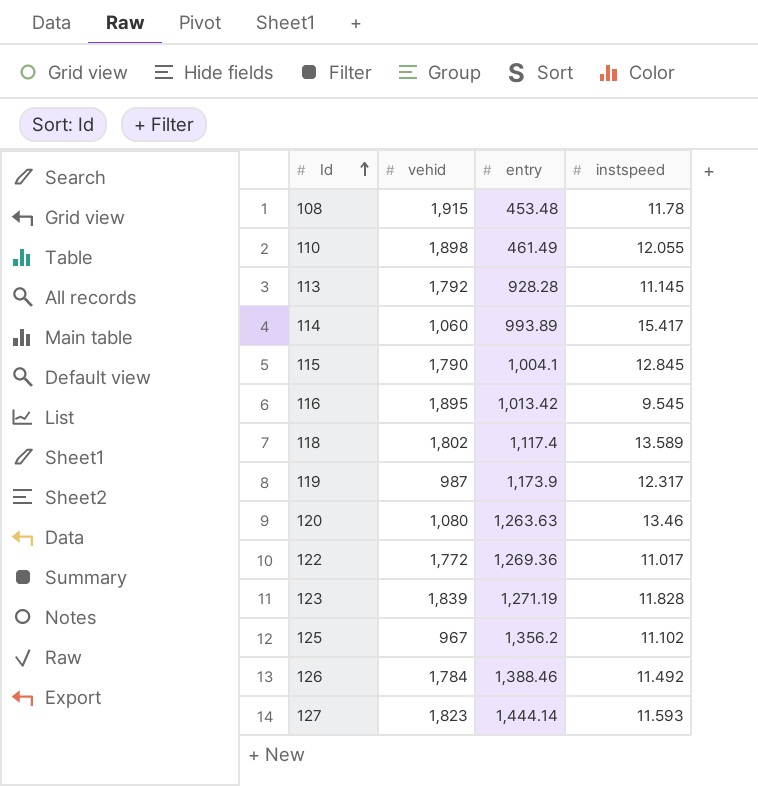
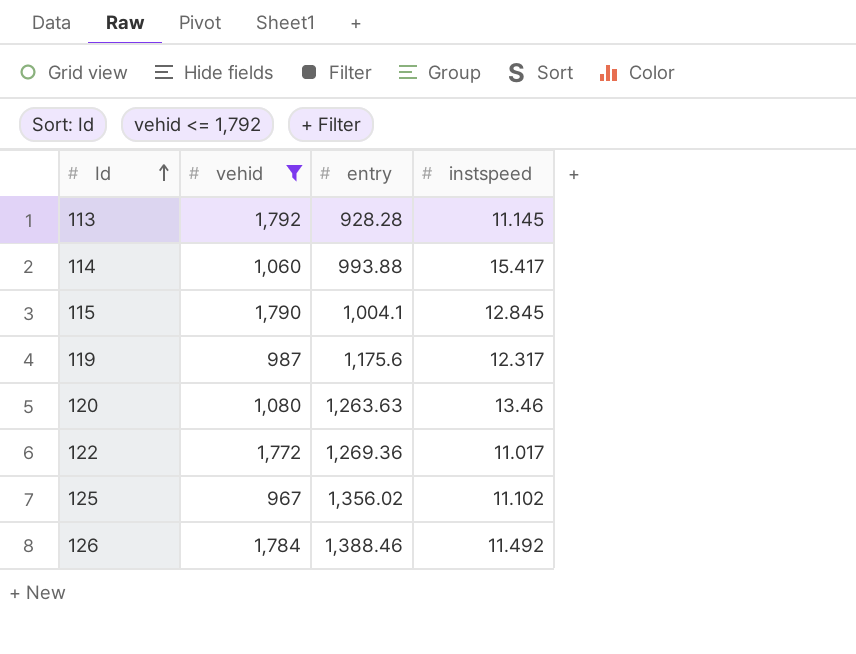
filter: none -> vehid <= 1,792
114 | entry: 993.89 -> 993.88
119 | entry: 1,173.9 -> 1,175.6
125 | entry: 1,356.2 -> 1,356.02

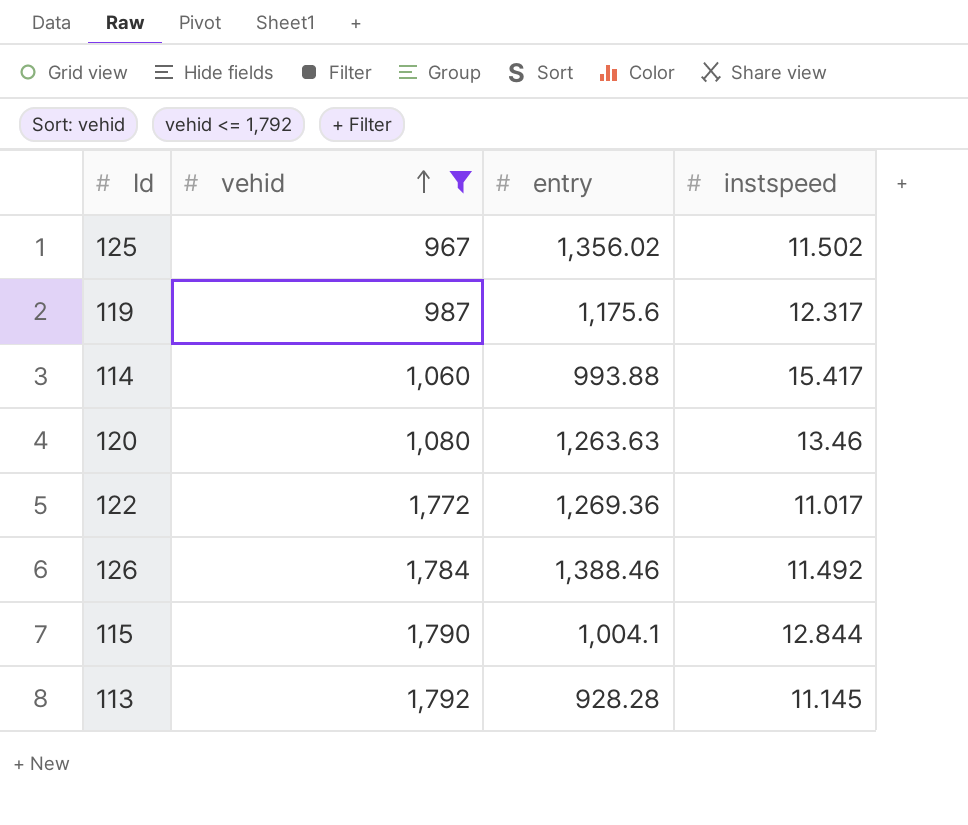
row order: Id ascending -> vehid ascending
125 | instspeed: 11.102 -> 11.502
115 | instspeed: 12.845 -> 12.844

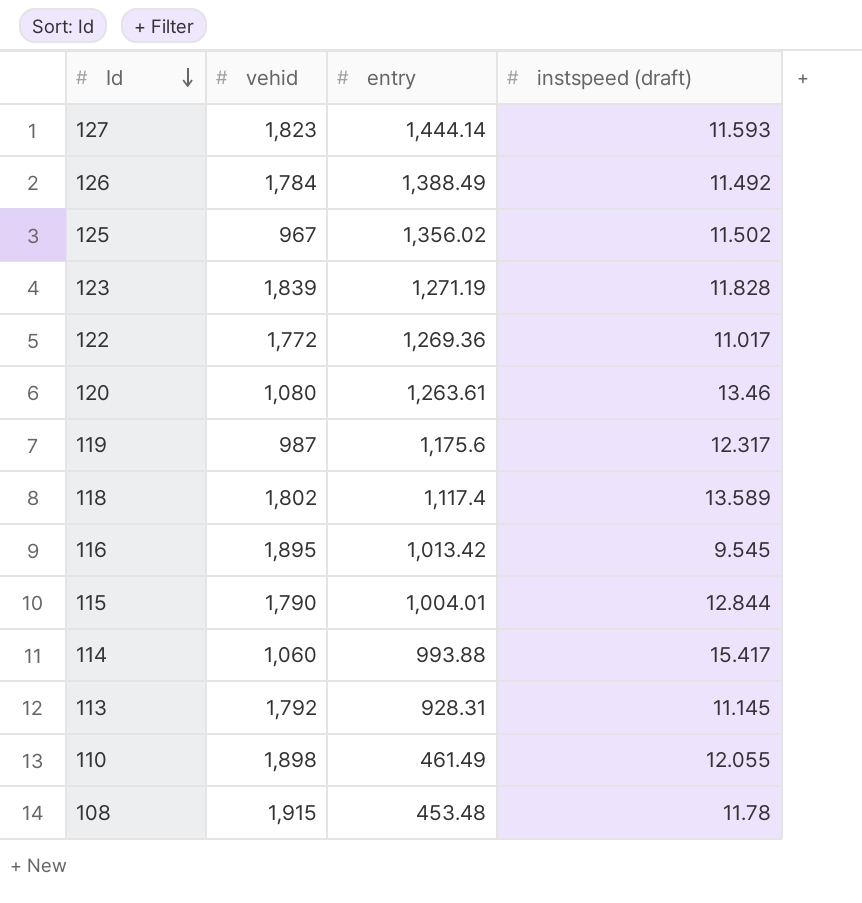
filter: vehid <= 1,792 -> none
row order: vehid ascending -> Id descending
column name: instspeed -> instspeed (draft)
126 | entry: 1,388.46 -> 1,388.49
120 | entry: 1,263.63 -> 1,263.61
115 | entry: 1,004.1 -> 1,004.01
113 | entry: 928.28 -> 928.31

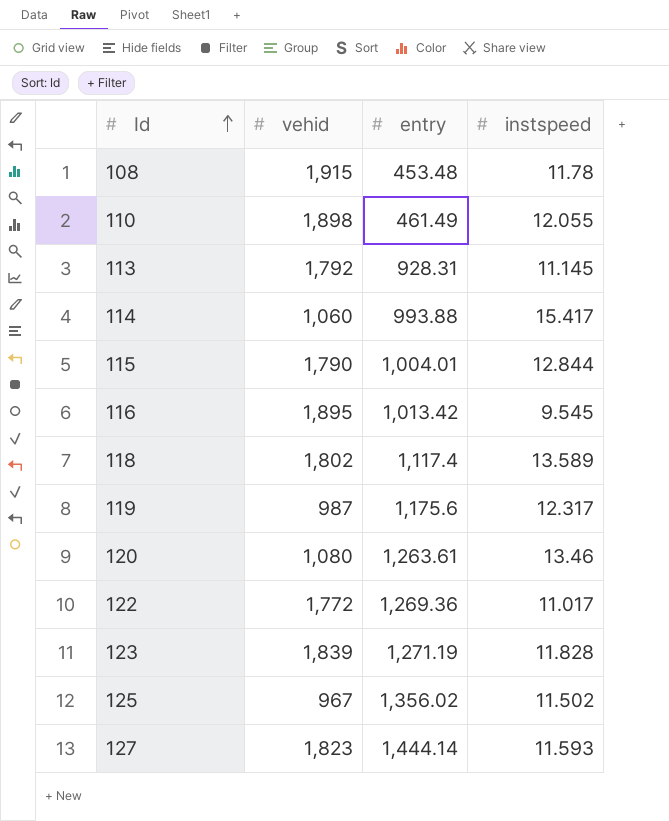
row order: Id descending -> Id ascending
column name: instspeed (draft) -> instspeed
row 126: 1,784 | 1,388.49 | 11.492 -> none

